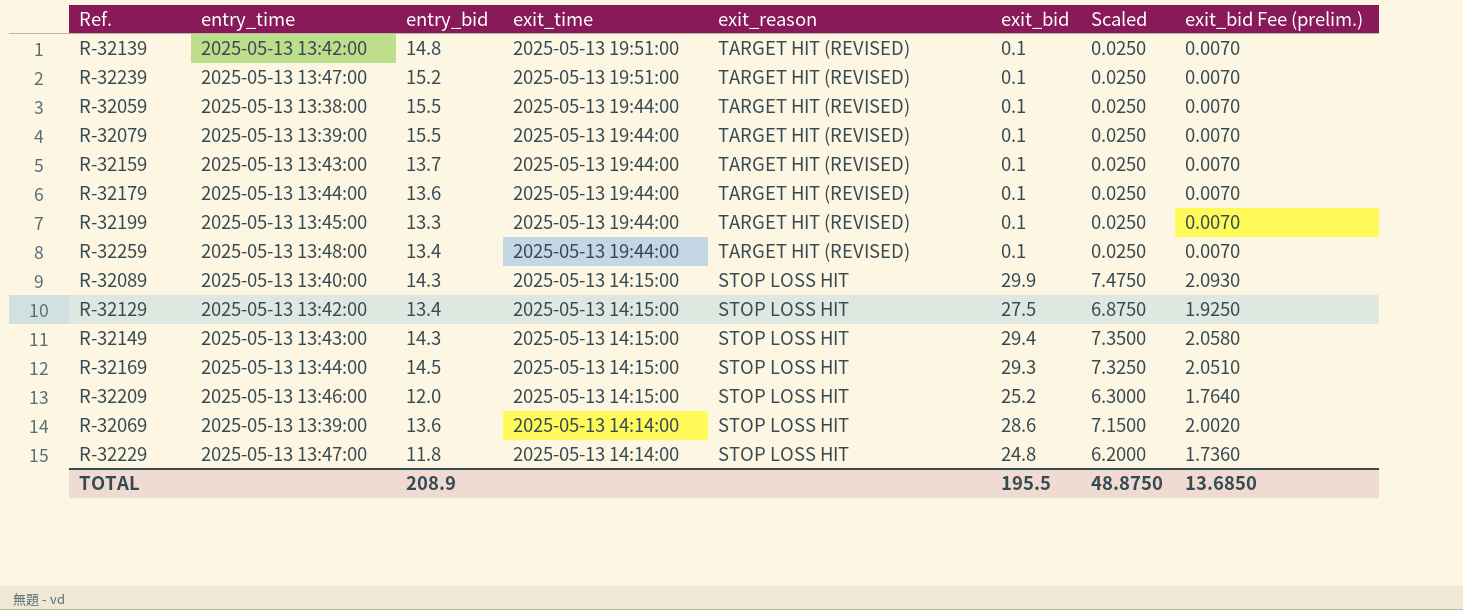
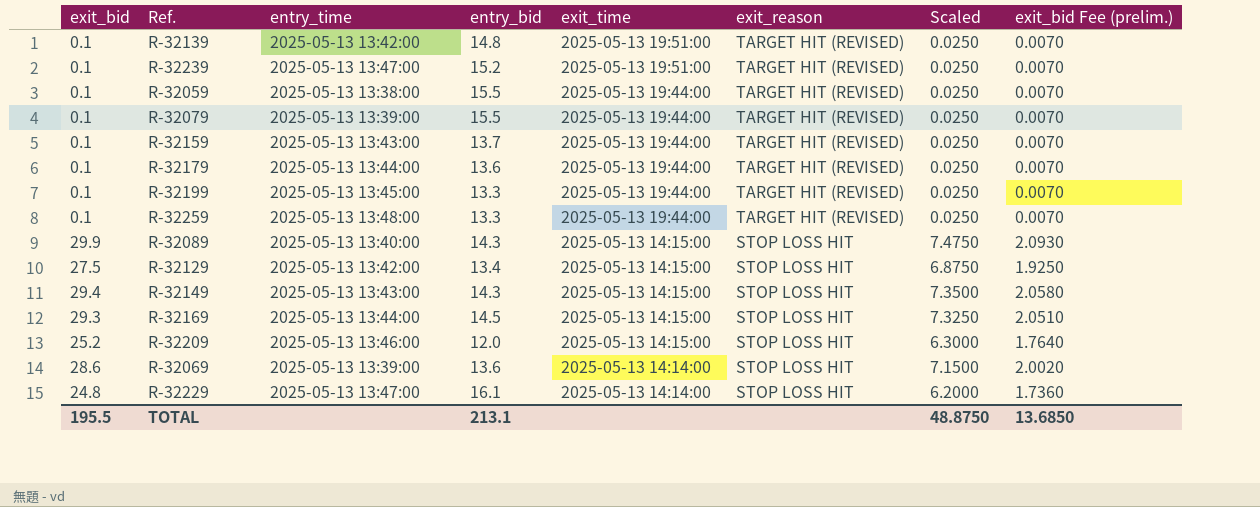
column exit_bid | position: 6 -> 1
R-32259 | entry_bid: 13.4 -> 13.3
R-32229 | entry_bid: 11.8 -> 16.1
TOTAL | entry_bid: 208.9 -> 213.1

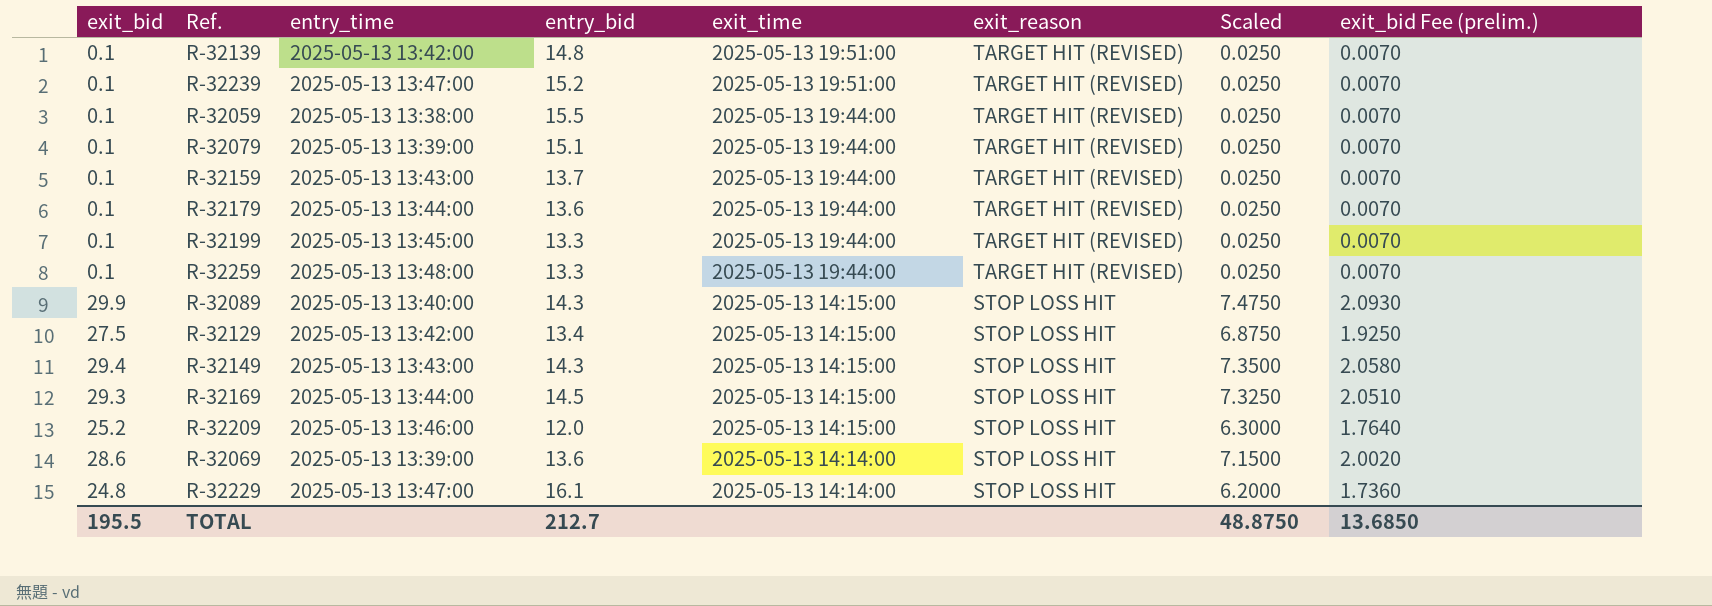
R-32079 | entry_bid: 15.5 -> 15.1
TOTAL | entry_bid: 213.1 -> 212.7

